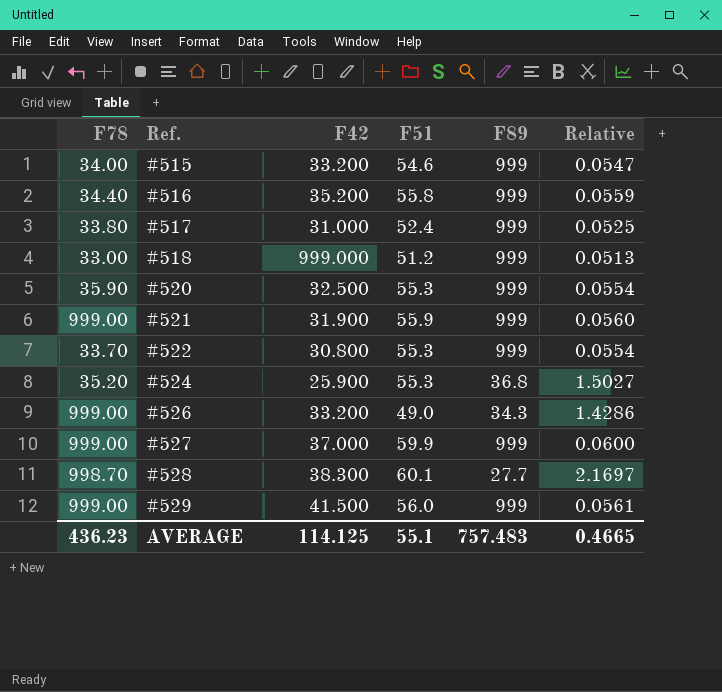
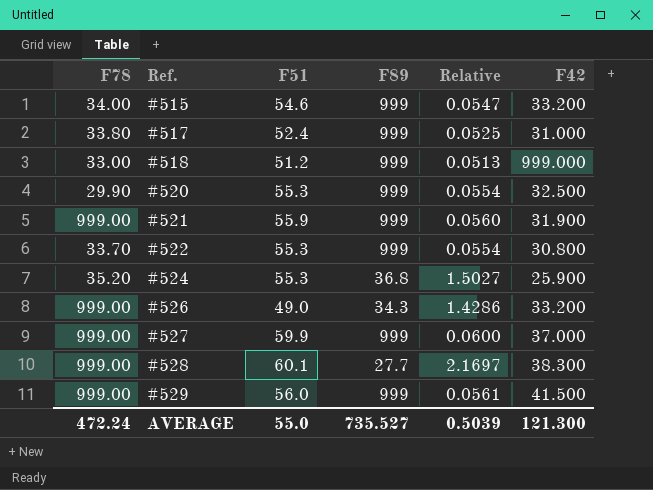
column F42 | position: 3 -> 6
row #516: 34.40 | 35.200 | 55.8 | 999 | 0.0559 -> none
#520 | F78: 35.90 -> 29.90
#528 | F78: 998.70 -> 999.00
AVERAGE | F78: 436.23 -> 472.24
AVERAGE | F51: 55.1 -> 55.0
AVERAGE | F89: 757.483 -> 735.527
AVERAGE | Relative: 0.4665 -> 0.5039
AVERAGE | F42: 114.125 -> 121.300

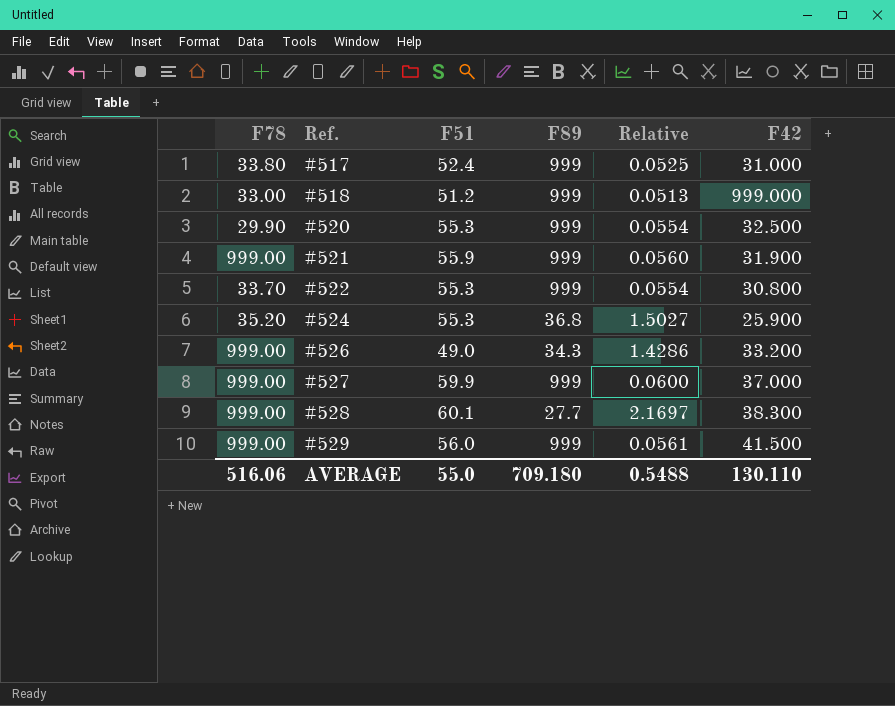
row #515: 34.00 | 54.6 | 999 | 0.0547 | 33.200 -> none
AVERAGE | F78: 472.24 -> 516.06
AVERAGE | F89: 735.527 -> 709.180
AVERAGE | Relative: 0.5039 -> 0.5488
AVERAGE | F42: 121.300 -> 130.110

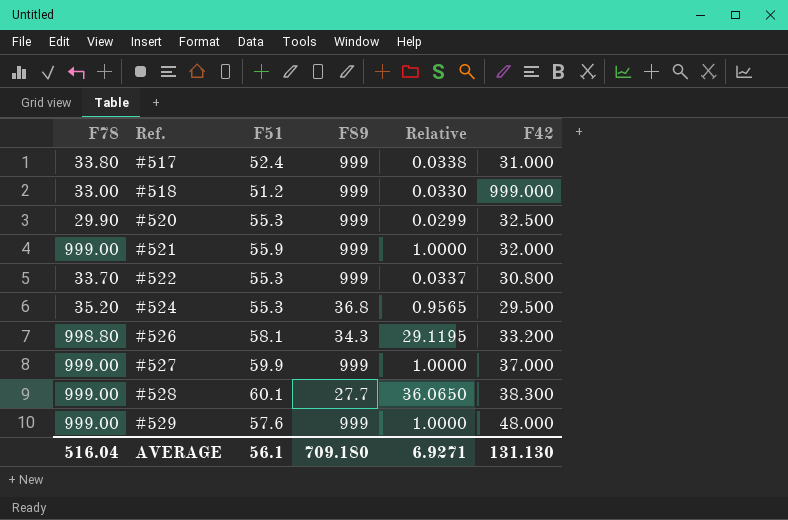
column Relative | formula: [F51] / [F89] -> [F78] / [F89]
#521 | F42: 31.900 -> 32.000
#524 | F42: 25.900 -> 29.500
#526 | F78: 999.00 -> 998.80
#526 | F51: 49.0 -> 58.1
#529 | F51: 56.0 -> 57.6
#529 | F42: 41.500 -> 48.000
AVERAGE | F78: 516.06 -> 516.04
AVERAGE | F51: 55.0 -> 56.1
AVERAGE | Relative: 0.5488 -> 6.9271
AVERAGE | F42: 130.110 -> 131.130

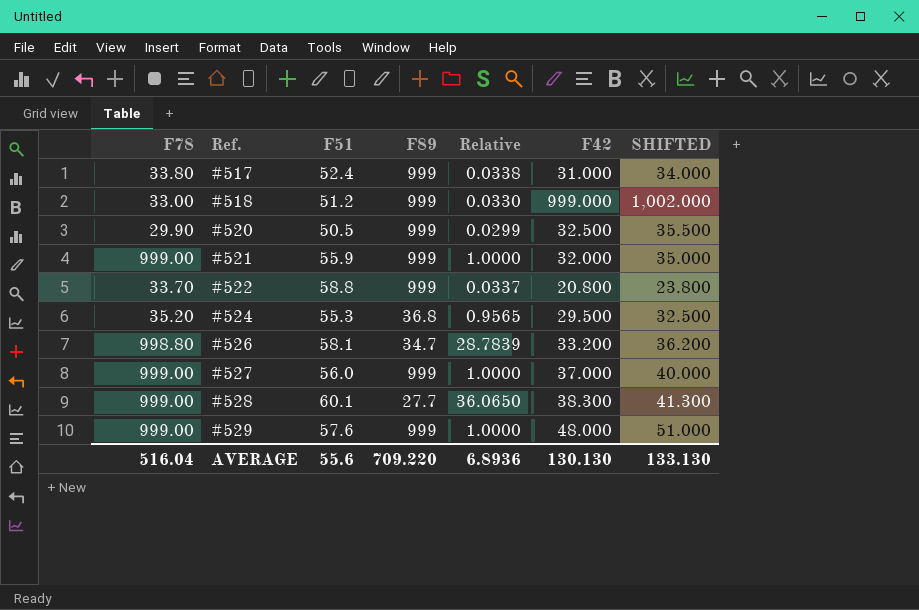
column SHIFTED | formula: none -> [F42] + 3
#520 | F51: 55.3 -> 50.5
#522 | F51: 55.3 -> 58.8
#522 | F42: 30.800 -> 20.800
#526 | F89: 34.3 -> 34.7
#526 | Relative: 29.1195 -> 28.7839
#527 | F51: 59.9 -> 56.0
AVERAGE | F51: 56.1 -> 55.6
AVERAGE | F89: 709.180 -> 709.220
AVERAGE | Relative: 6.9271 -> 6.8936
AVERAGE | F42: 131.130 -> 130.130

